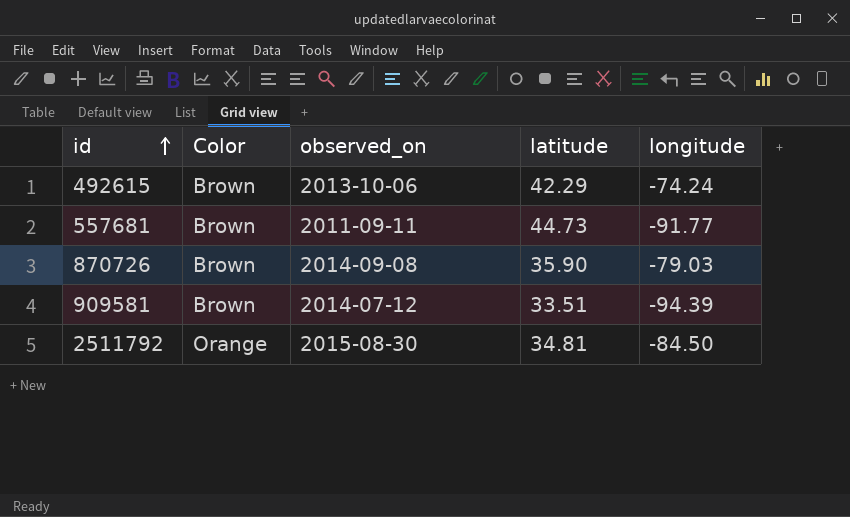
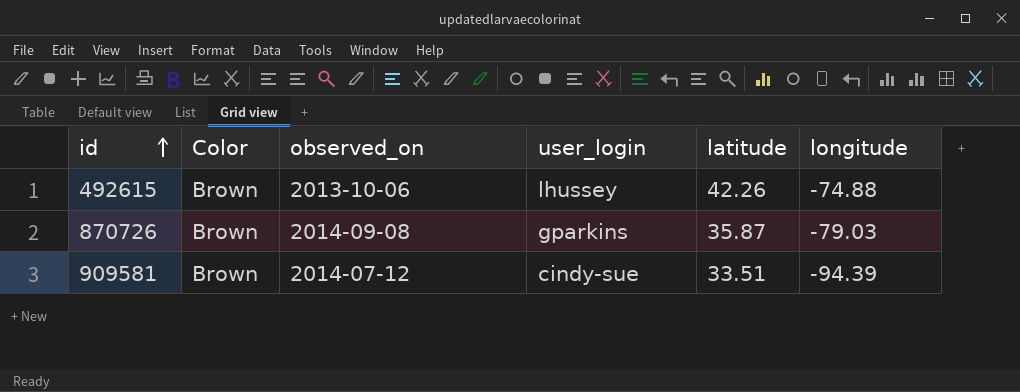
column user_login | position: none -> 4
row 557681: Brown | 2011-09-11 | 44.73 | -91.77 -> none
row 2511792: Orange | 2015-08-30 | 34.81 | -84.50 -> none
492615 | latitude: 42.29 -> 42.26
492615 | longitude: -74.24 -> -74.88
870726 | latitude: 35.90 -> 35.87

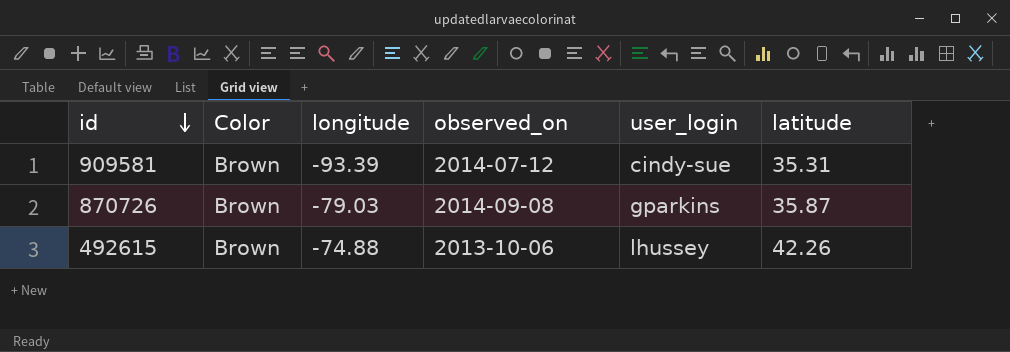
row order: id ascending -> id descending
column longitude | position: 6 -> 3
909581 | longitude: -94.39 -> -93.39
909581 | latitude: 33.51 -> 35.31

